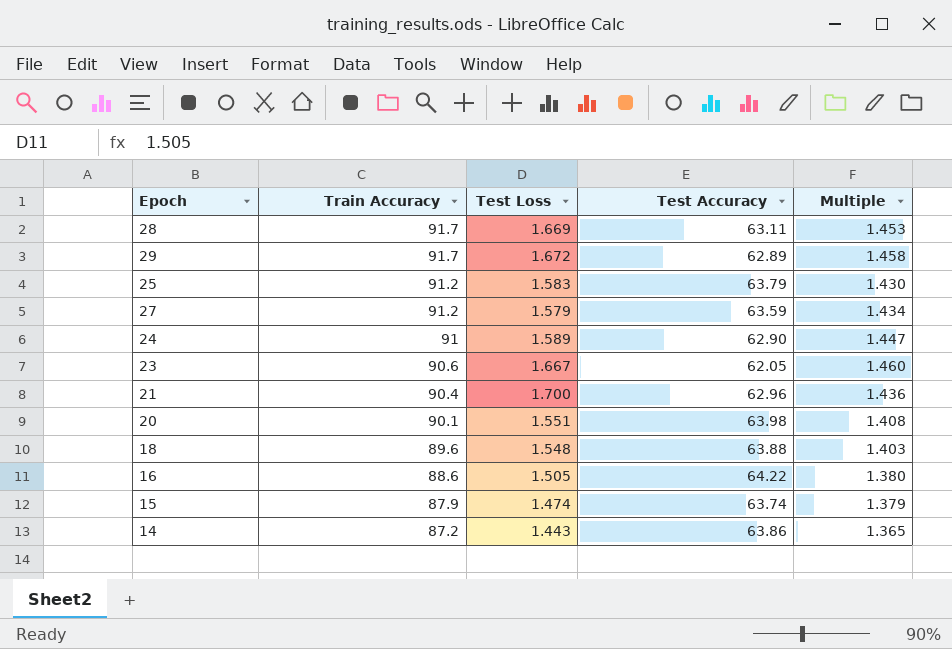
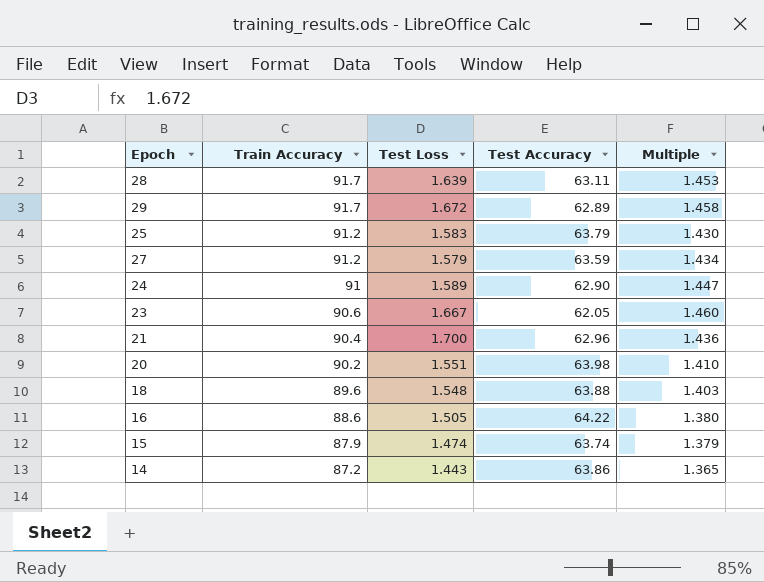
28 | Test Loss: 1.669 -> 1.639
20 | Train Accuracy: 90.1 -> 90.2
20 | Multiple: 1.408 -> 1.410

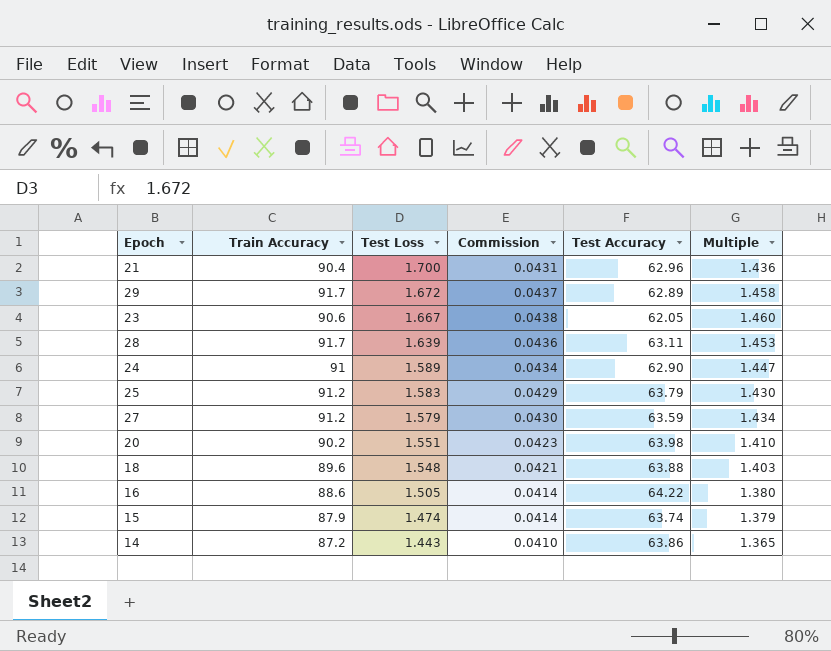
row order: Train Accuracy descending -> Test Loss descending
column Commission | formula: none -> [Multiple] * 0.03

